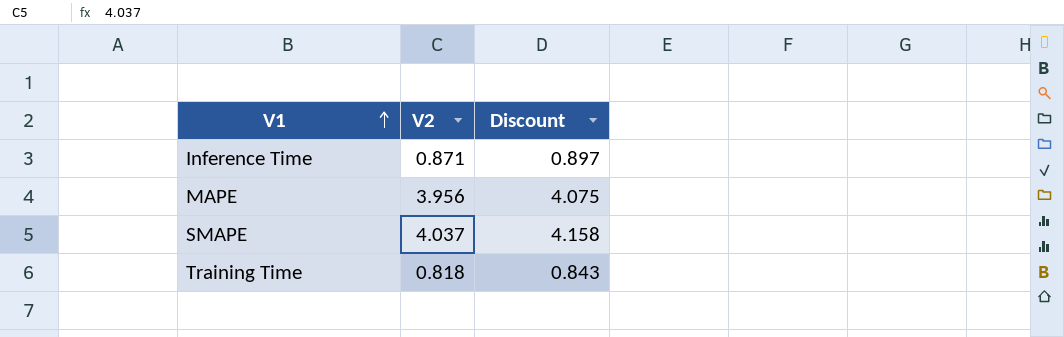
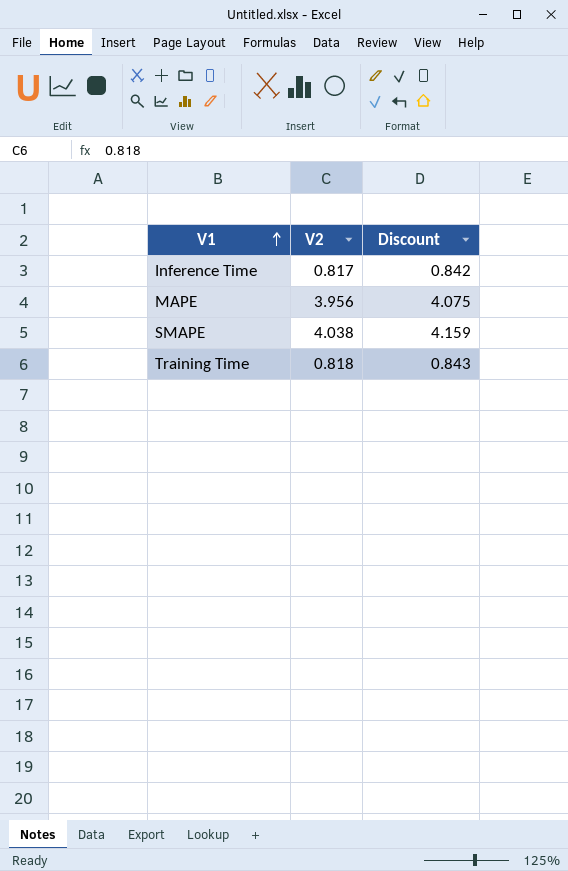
Inference Time | V2: 0.871 -> 0.817
Inference Time | Discount: 0.897 -> 0.842
SMAPE | V2: 4.037 -> 4.038
SMAPE | Discount: 4.158 -> 4.159

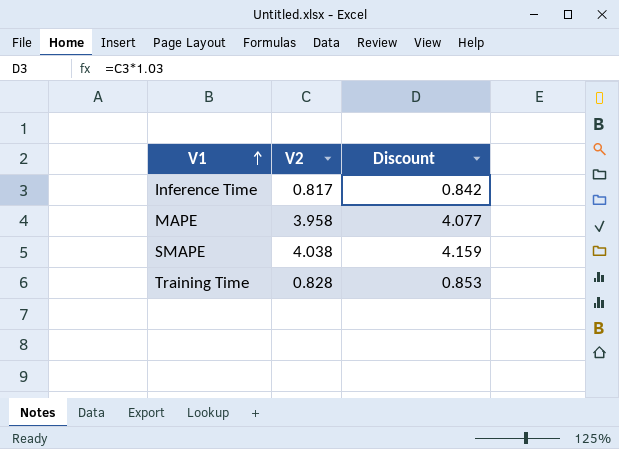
MAPE | V2: 3.956 -> 3.958
MAPE | Discount: 4.075 -> 4.077
Training Time | V2: 0.818 -> 0.828
Training Time | Discount: 0.843 -> 0.853

